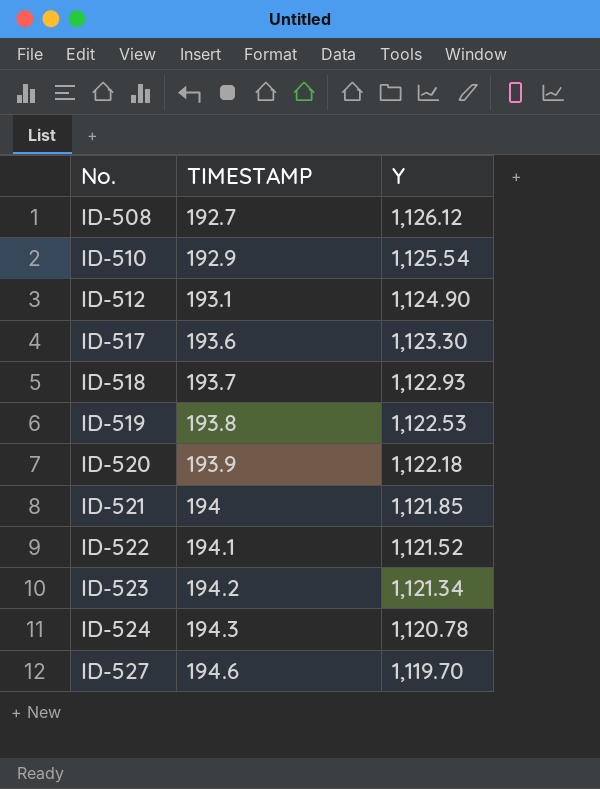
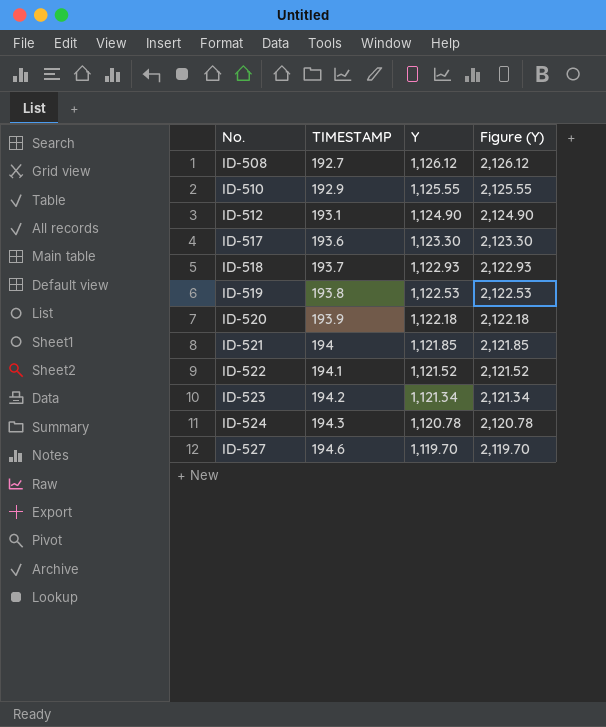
column Figure (Y) | formula: none -> [Y] + 1000
ID-510 | Y: 1,125.54 -> 1,125.55

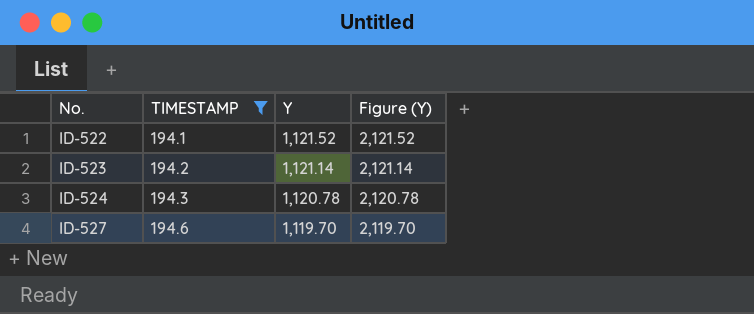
filter: none -> TIMESTAMP >= 194.1
ID-523 | Y: 1,121.34 -> 1,121.14
ID-523 | Figure (Y): 2,121.34 -> 2,121.14

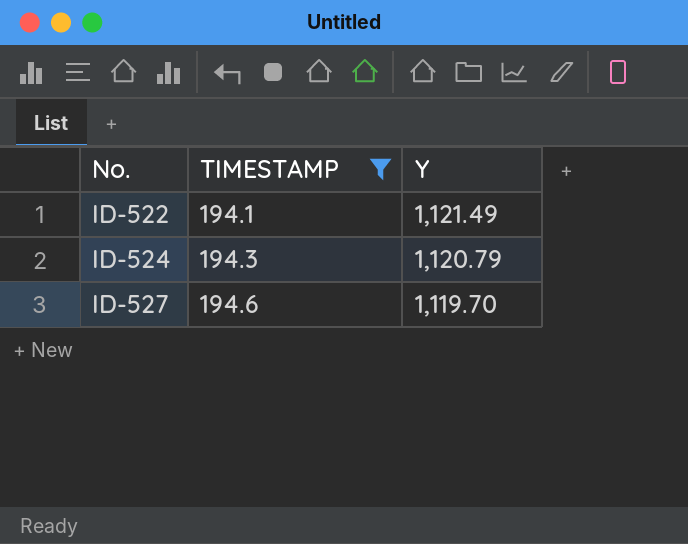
column Figure (Y) | formula: [Y] + 1000 -> none
row ID-523: 194.2 | 1,121.14 | 2,121.14 -> none
ID-522 | Y: 1,121.52 -> 1,121.49
ID-524 | Y: 1,120.78 -> 1,120.79

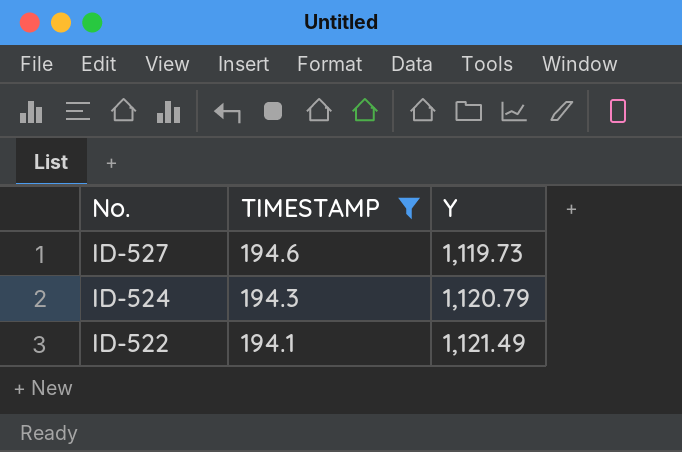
row order: No. ascending -> No. descending
ID-527 | Y: 1,119.70 -> 1,119.73

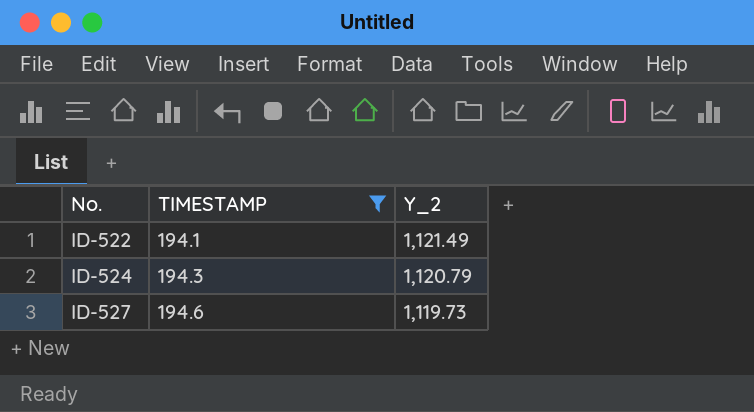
row order: No. descending -> No. ascending
column name: Y -> Y_2

